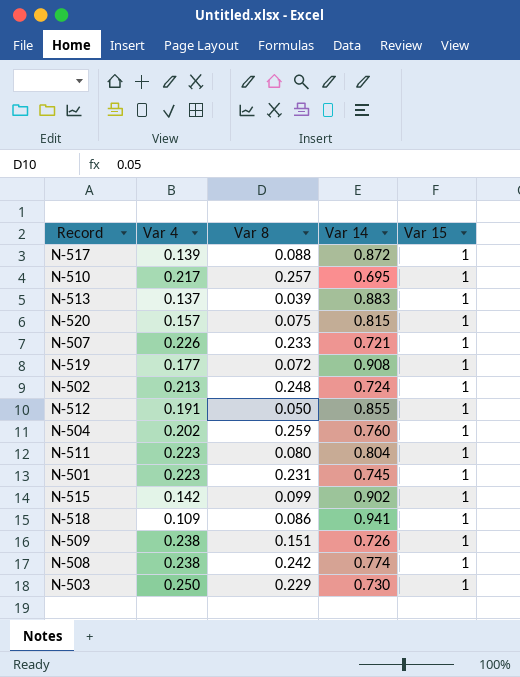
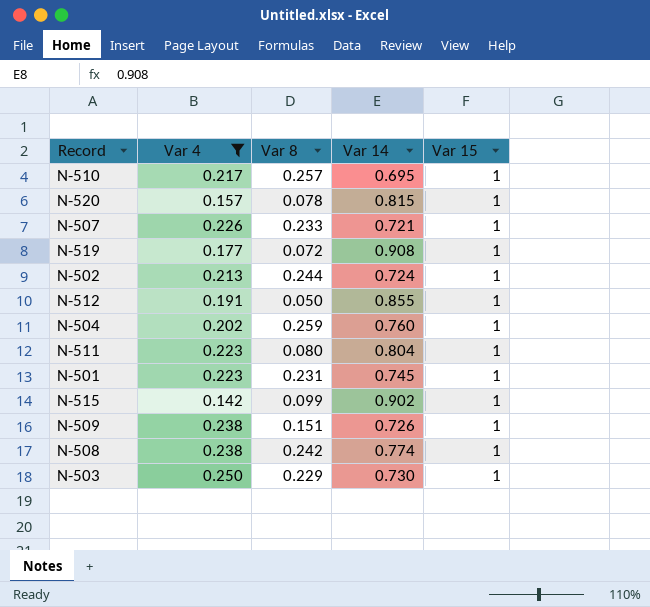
filter: none -> Var 4 >= 0.142
N-520 | Var 8: 0.075 -> 0.078
N-502 | Var 8: 0.248 -> 0.244

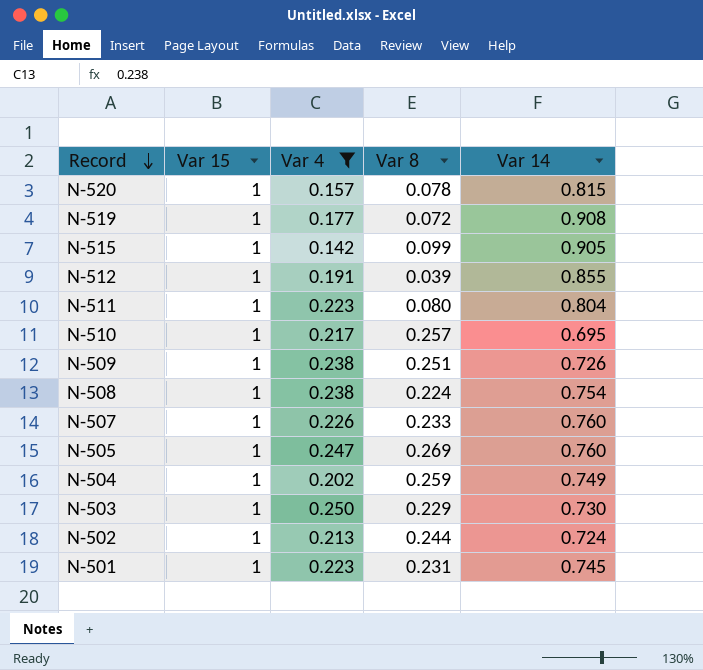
row order: none -> Record descending
column Var 15 | position: 5 -> 2
N-515 | Var 14: 0.902 -> 0.905
N-512 | Var 8: 0.050 -> 0.039
N-509 | Var 8: 0.151 -> 0.251
N-508 | Var 8: 0.242 -> 0.224
N-508 | Var 14: 0.774 -> 0.754
N-507 | Var 14: 0.721 -> 0.760
row N-505: none -> 1 | 0.247 | 0.269 | 0.760
N-504 | Var 14: 0.760 -> 0.749

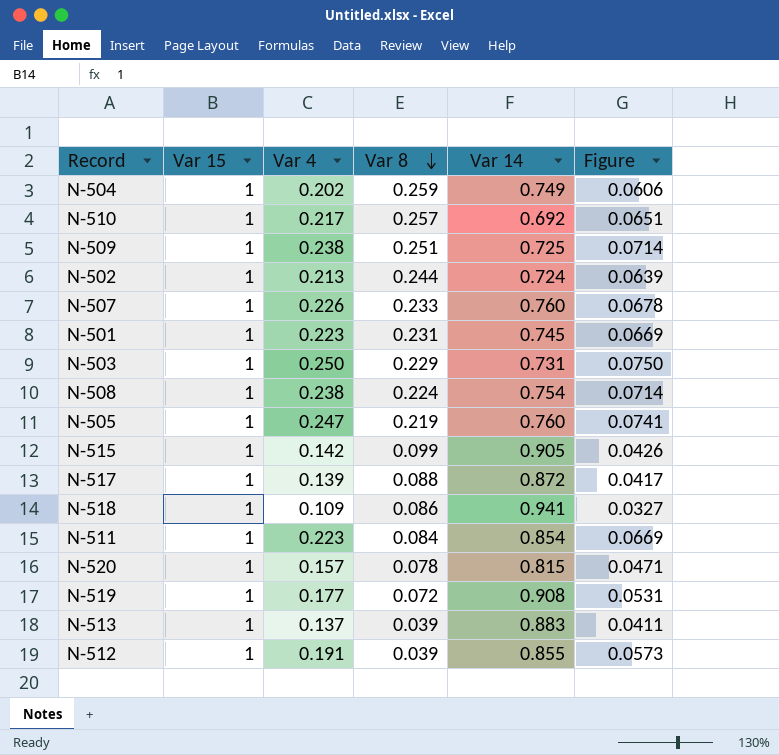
filter: Var 4 >= 0.142 -> none
row order: Record descending -> Var 8 descending
column Figure | formula: none -> [Var 4] * 0.3
N-510 | Var 14: 0.695 -> 0.692
N-509 | Var 14: 0.726 -> 0.725
N-503 | Var 14: 0.730 -> 0.731
N-505 | Var 8: 0.269 -> 0.219
N-511 | Var 8: 0.080 -> 0.084
N-511 | Var 14: 0.804 -> 0.854

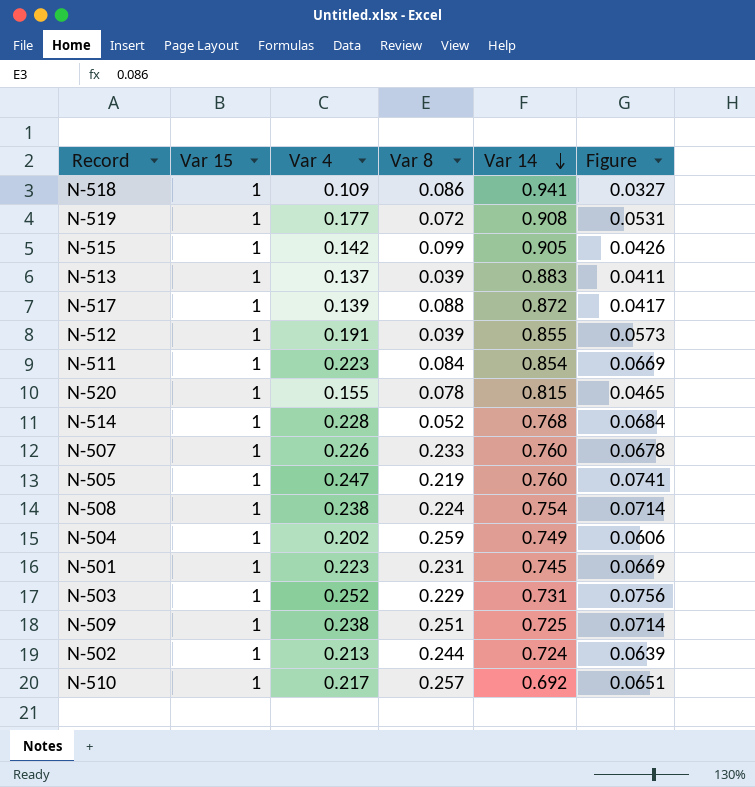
row order: Var 8 descending -> Var 14 descending
N-520 | Var 4: 0.157 -> 0.155
N-520 | Figure: 0.0471 -> 0.0465
row N-514: none -> 1 | 0.228 | 0.052 | 0.768 | 0.0684
N-503 | Var 4: 0.250 -> 0.252
N-503 | Figure: 0.0750 -> 0.0756

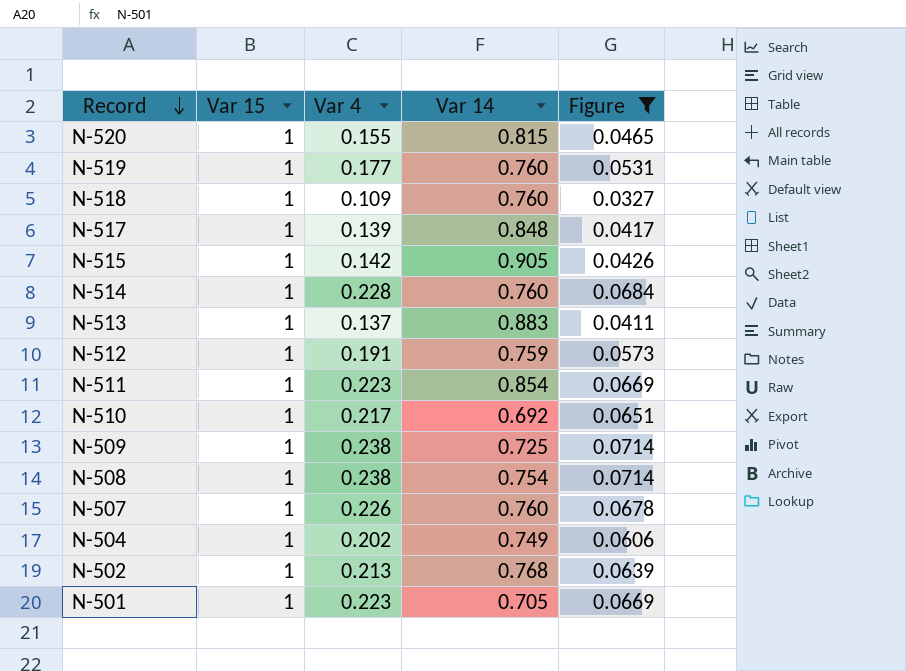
filter: none -> Figure <= 0.0714
row order: Var 14 descending -> Record descending
column Var 8 | position: 4 -> none
N-519 | Var 14: 0.908 -> 0.760
N-518 | Var 14: 0.941 -> 0.760
N-517 | Var 14: 0.872 -> 0.848
N-514 | Var 14: 0.768 -> 0.760
N-512 | Var 14: 0.855 -> 0.759
N-502 | Var 14: 0.724 -> 0.768
N-501 | Var 14: 0.745 -> 0.705

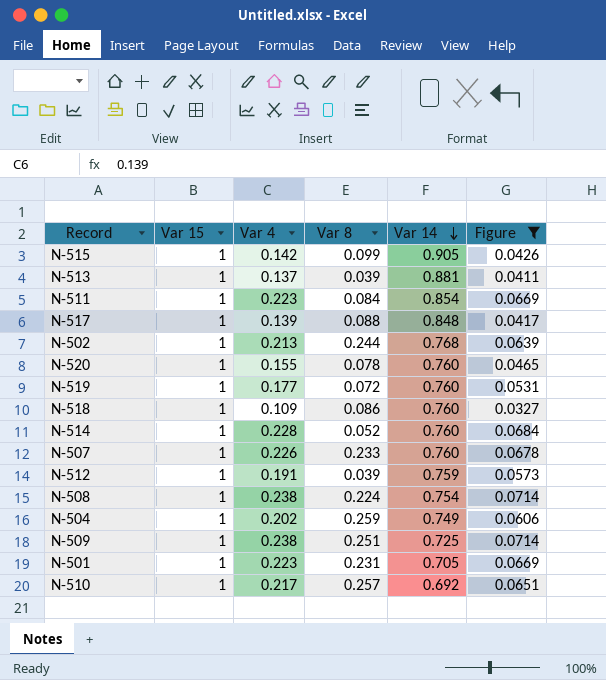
row order: Record descending -> Var 14 descending
column Var 8 | position: none -> 4
N-513 | Var 14: 0.883 -> 0.881
N-520 | Var 14: 0.815 -> 0.760

